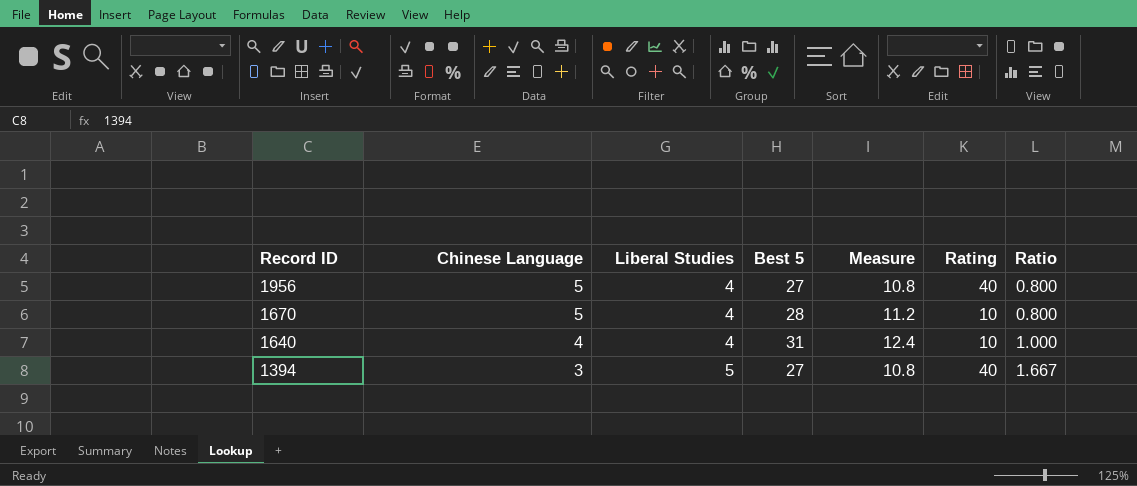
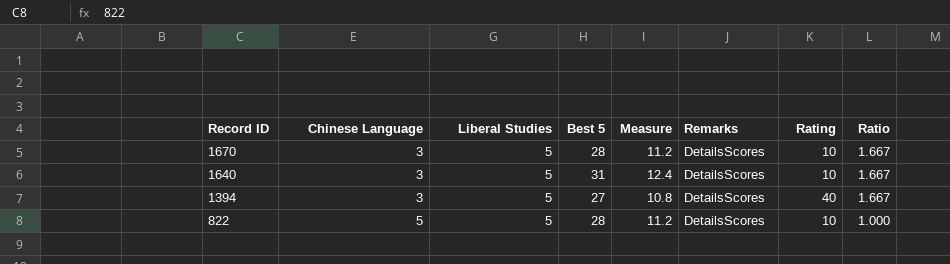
column Remarks | position: none -> 6
row 1956: 5 | 4 | 27 | 10.8 | 40 | 0.800 -> none
1670 | Chinese Language: 5 -> 3
1670 | Liberal Studies: 4 -> 5
1670 | Ratio: 0.800 -> 1.667
1640 | Chinese Language: 4 -> 3
1640 | Liberal Studies: 4 -> 5
1640 | Ratio: 1.000 -> 1.667
row 822: none -> 5 | 5 | 28 | 11.2 | DetailsScores | 10 | 1.000

